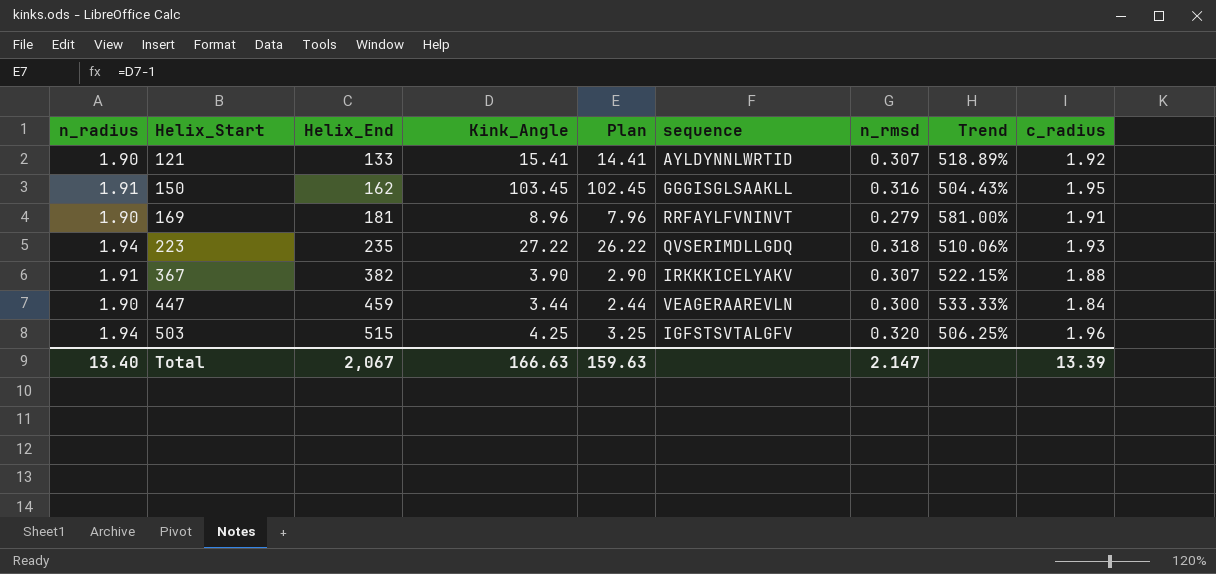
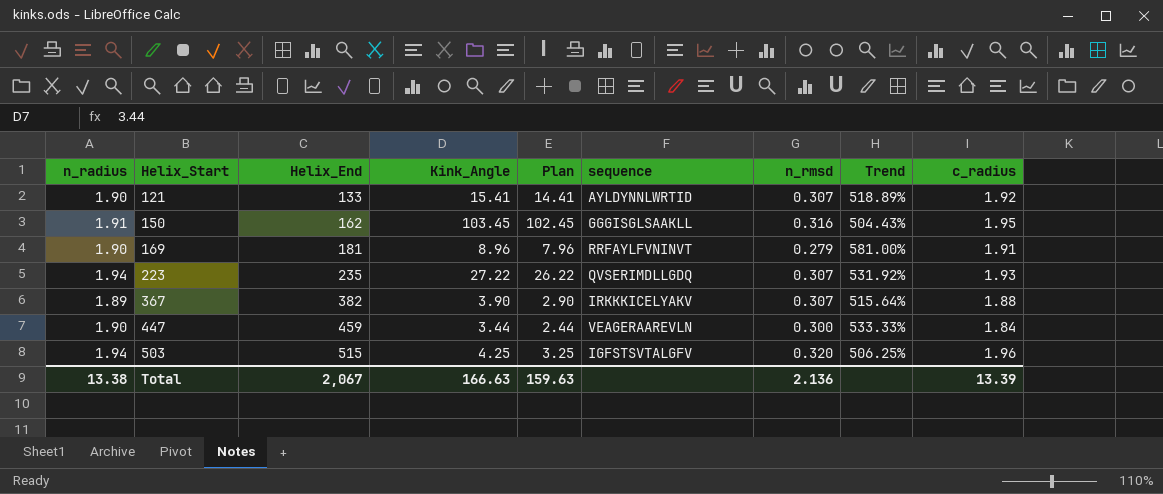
223 | n_rmsd: 0.318 -> 0.307
223 | Trend: 510.06% -> 531.92%
367 | n_radius: 1.91 -> 1.89
367 | Trend: 522.15% -> 515.64%
Total | n_radius: 13.40 -> 13.38
Total | n_rmsd: 2.147 -> 2.136

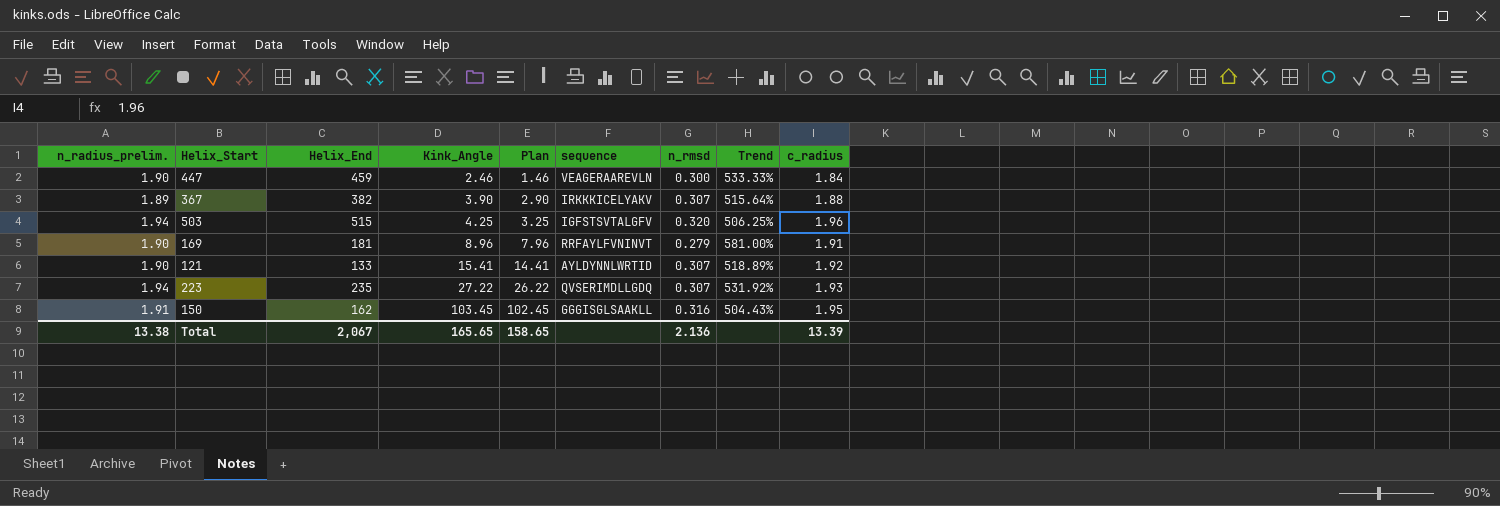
row order: Helix_Start ascending -> Kink_Angle ascending
column name: n_radius -> n_radius_prelim.
447 | Kink_Angle: 3.44 -> 2.46
447 | Plan: 2.44 -> 1.46
Total | Kink_Angle: 166.63 -> 165.65
Total | Plan: 159.63 -> 158.65

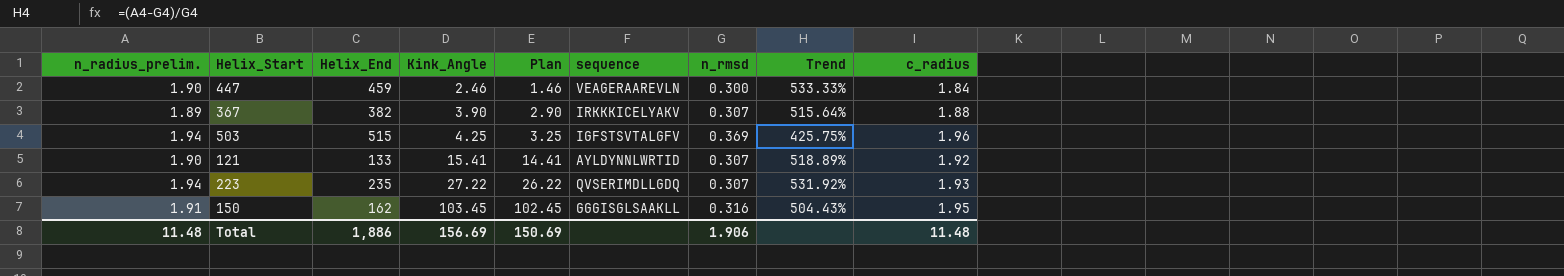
row 169: 1.90 | 181 | 8.96 | 7.96 | RRFAYLFVNINVT | 0.279 | 581.00% | 1.91 -> none
503 | n_rmsd: 0.320 -> 0.369
503 | Trend: 506.25% -> 425.75%
Total | n_radius_prelim.: 13.38 -> 11.48
Total | Helix_End: 2,067 -> 1,886
Total | Kink_Angle: 165.65 -> 156.69
Total | Plan: 158.65 -> 150.69
Total | n_rmsd: 2.136 -> 1.906
Total | c_radius: 13.39 -> 11.48

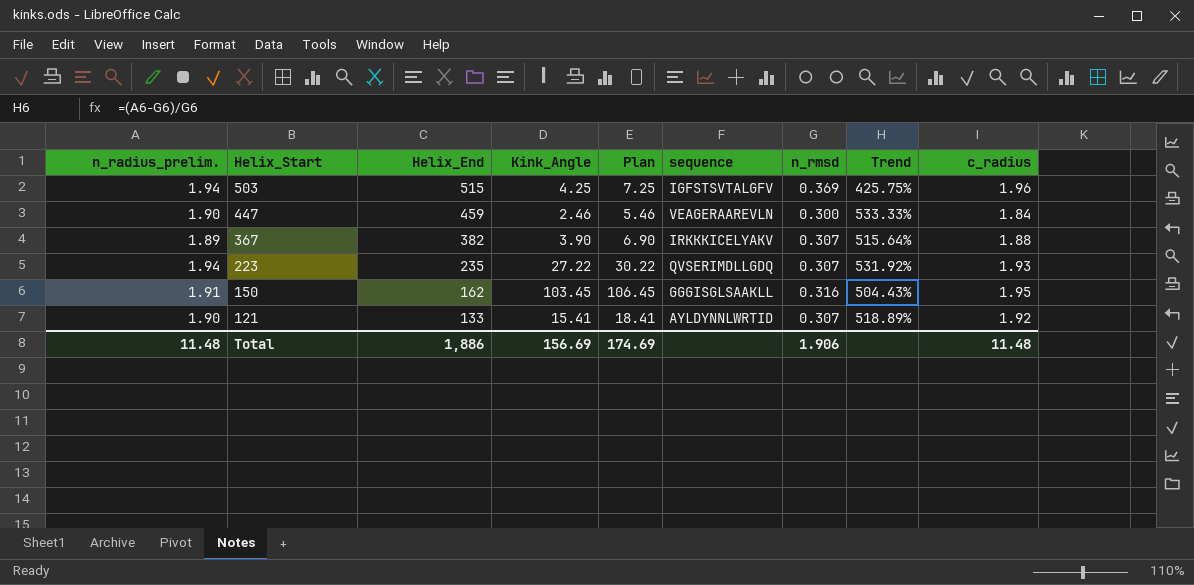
row order: Kink_Angle ascending -> Helix_Start descending
column Plan | formula: [Kink_Angle] - 1 -> [Kink_Angle] + 3
Total | Plan: 150.69 -> 174.69

